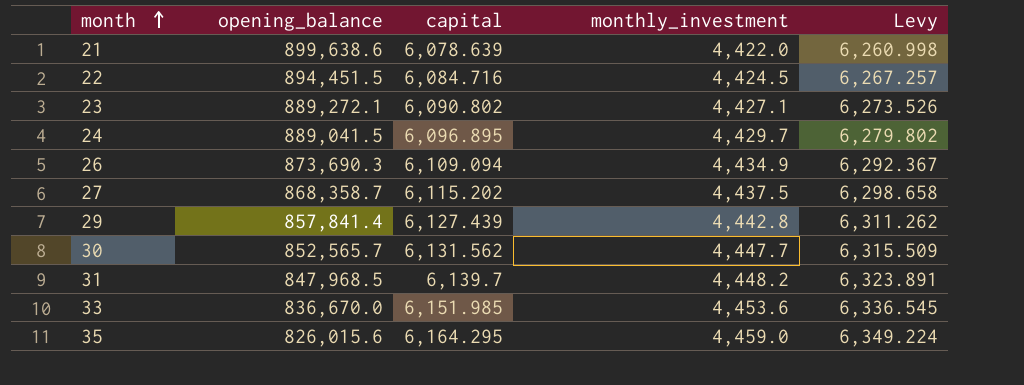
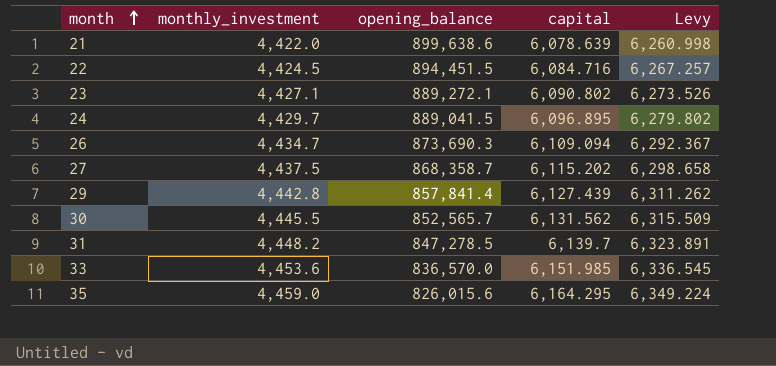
column monthly_investment | position: 4 -> 2
26 | monthly_investment: 4,434.9 -> 4,434.7
30 | monthly_investment: 4,447.7 -> 4,445.5
31 | opening_balance: 847,968.5 -> 847,278.5
33 | opening_balance: 836,670.0 -> 836,570.0

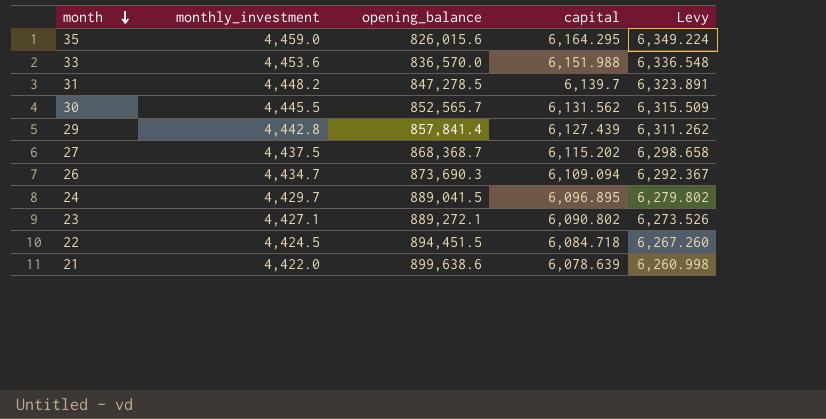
row order: month ascending -> month descending
33 | capital: 6,151.985 -> 6,151.988
33 | Levy: 6,336.545 -> 6,336.548
27 | opening_balance: 868,358.7 -> 868,368.7
22 | capital: 6,084.716 -> 6,084.718
22 | Levy: 6,267.257 -> 6,267.260

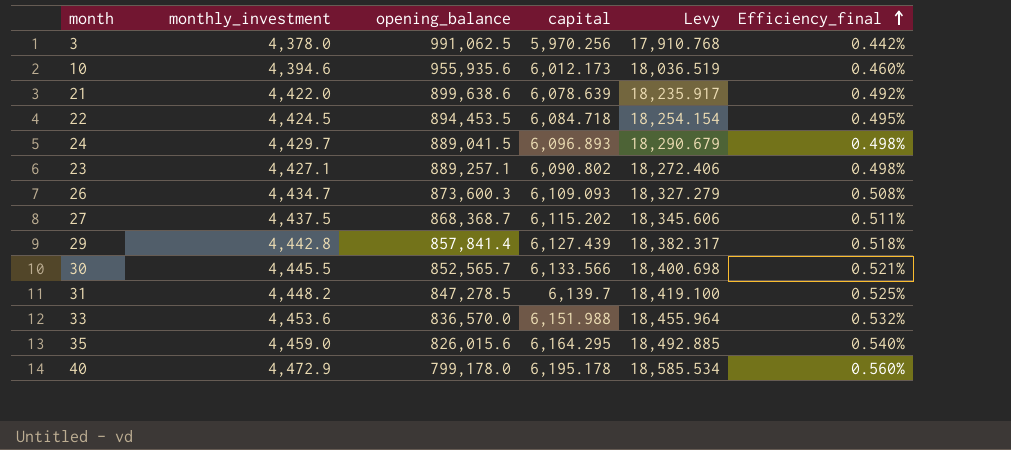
row order: month descending -> Efficiency_final ascending
column Levy | formula: [capital] * 1.03 -> [capital] * 3
column Efficiency_final | formula: none -> [monthly_investment] / [opening_balance]
row 3: none -> 4,378.0 | 991,062.5 | 5,970.256 | 17,910.768 | 0.442%
row 10: none -> 4,394.6 | 955,935.6 | 6,012.173 | 18,036.519 | 0.460%
22 | opening_balance: 894,451.5 -> 894,453.5
24 | capital: 6,096.895 -> 6,096.893
23 | opening_balance: 889,272.1 -> 889,257.1
26 | opening_balance: 873,690.3 -> 873,600.3
26 | capital: 6,109.094 -> 6,109.093
30 | capital: 6,131.562 -> 6,133.566
row 40: none -> 4,472.9 | 799,178.0 | 6,195.178 | 18,585.534 | 0.560%

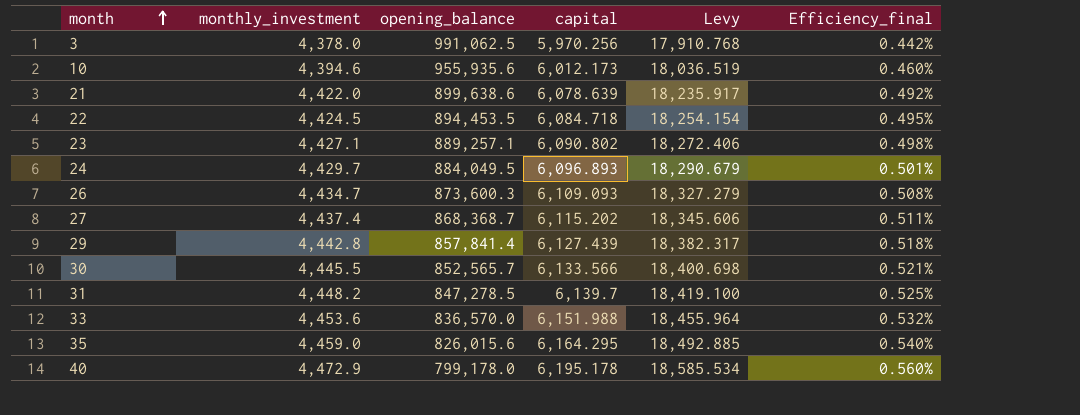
row order: Efficiency_final ascending -> month ascending
24 | opening_balance: 889,041.5 -> 884,049.5
24 | Efficiency_final: 0.498% -> 0.501%
27 | monthly_investment: 4,437.5 -> 4,437.4

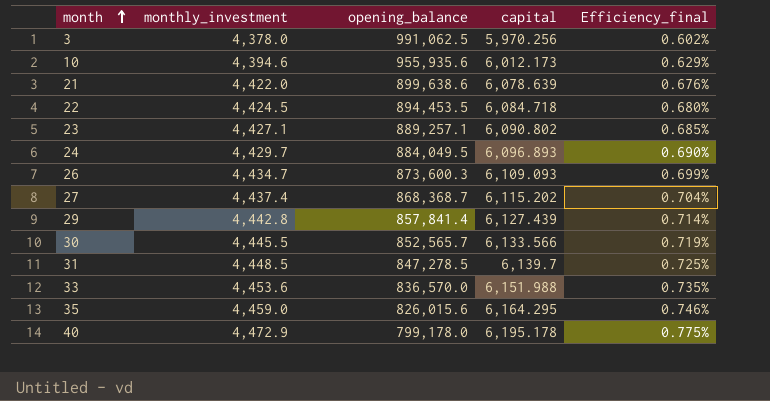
column Levy | formula: [capital] * 3 -> none
column Efficiency_final | formula: [monthly_investment] / [opening_balance] -> [capital] / [opening_balance]
31 | monthly_investment: 4,448.2 -> 4,448.5

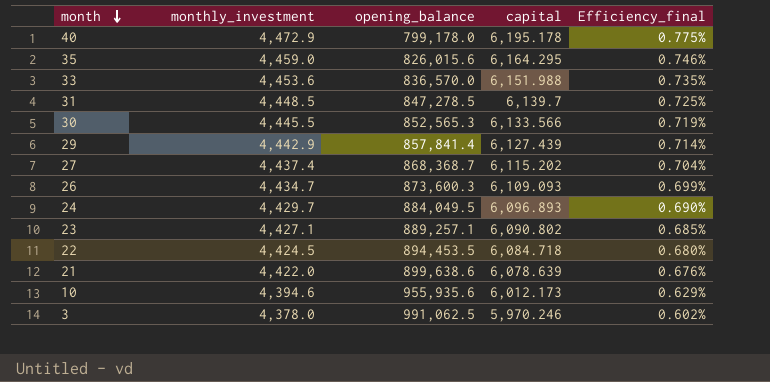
row order: month ascending -> month descending
30 | opening_balance: 852,565.7 -> 852,565.3
29 | monthly_investment: 4,442.8 -> 4,442.9
3 | capital: 5,970.256 -> 5,970.246

